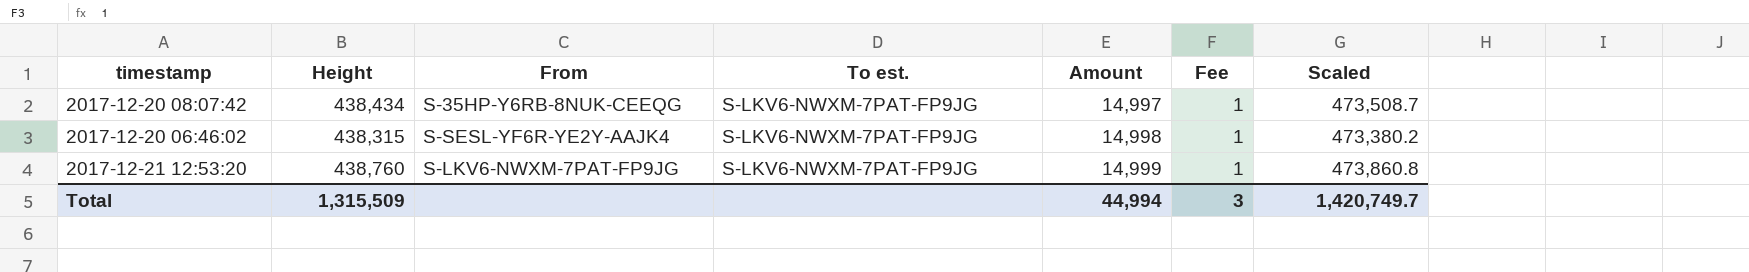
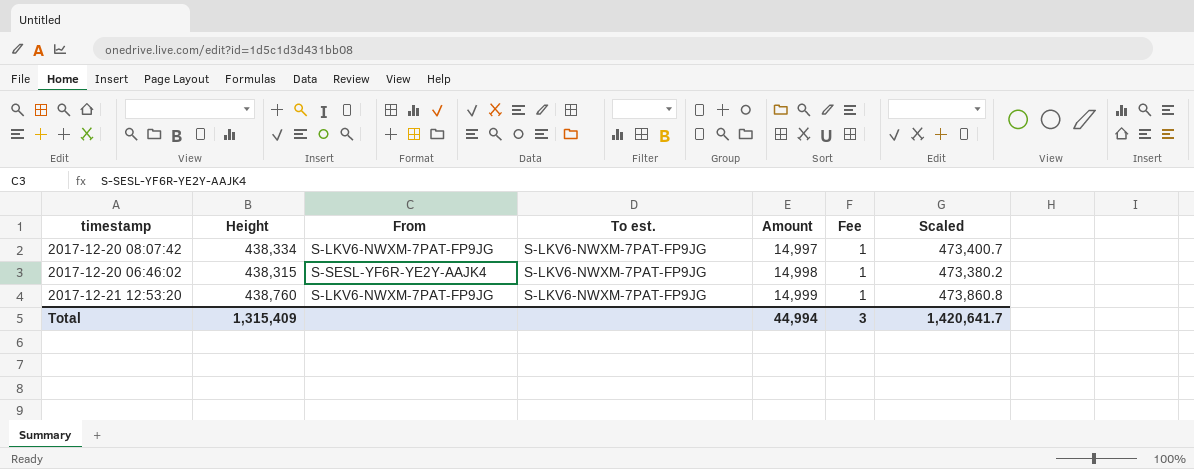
2017-12-20 08:07:42 | Height: 438,434 -> 438,334
2017-12-20 08:07:42 | From: S-35HP-Y6RB-8NUK-CEEQG -> S-LKV6-NWXM-7PAT-FP9JG
2017-12-20 08:07:42 | Scaled: 473,508.7 -> 473,400.7
Total | Height: 1,315,509 -> 1,315,409
Total | Scaled: 1,420,749.7 -> 1,420,641.7

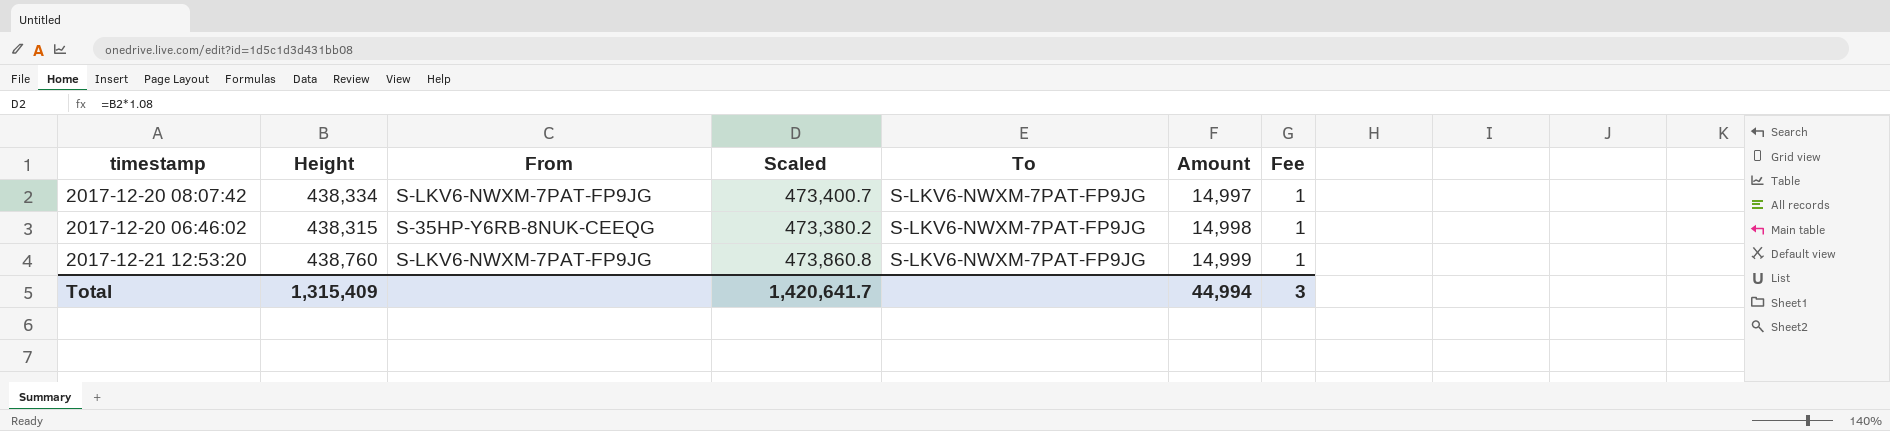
column Scaled | position: 7 -> 4
column name: To est. -> To
2017-12-20 06:46:02 | From: S-SESL-YF6R-YE2Y-AAJK4 -> S-35HP-Y6RB-8NUK-CEEQG

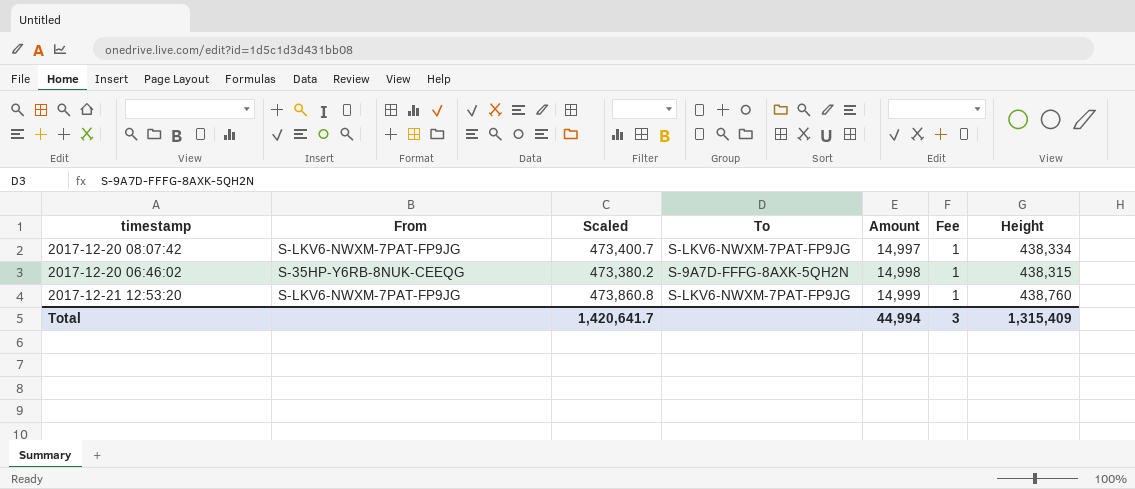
column Height | position: 2 -> 7
2017-12-20 06:46:02 | To: S-LKV6-NWXM-7PAT-FP9JG -> S-9A7D-FFFG-8AXK-5QH2N

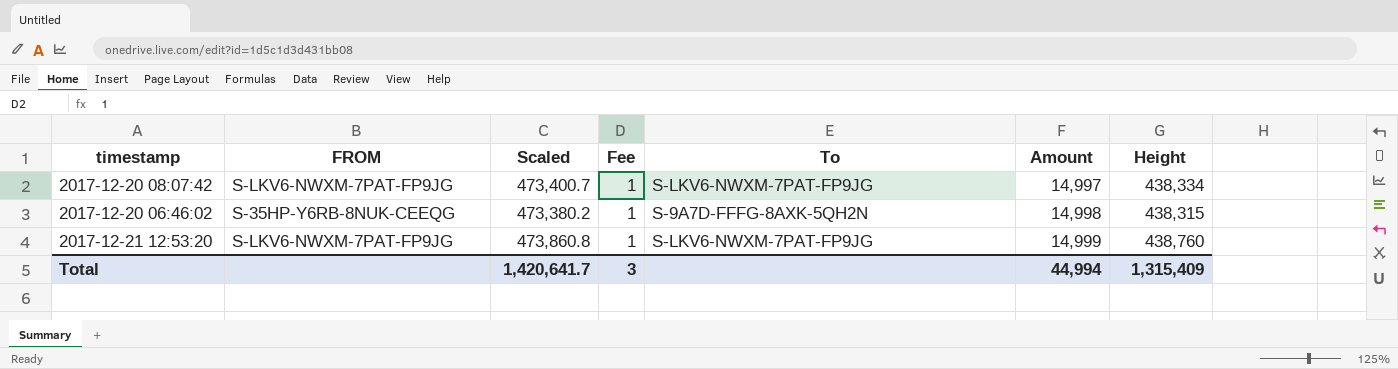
column name: From -> FROM
column Fee | position: 6 -> 4

